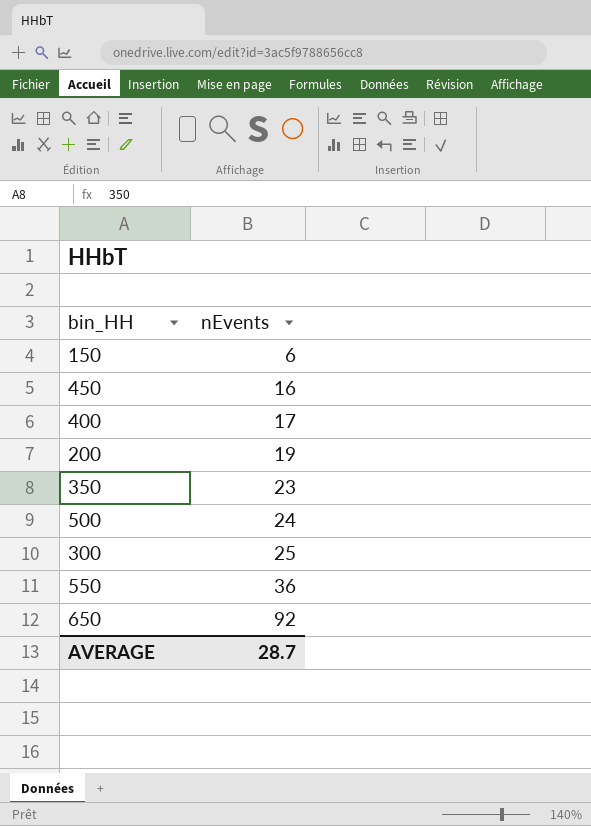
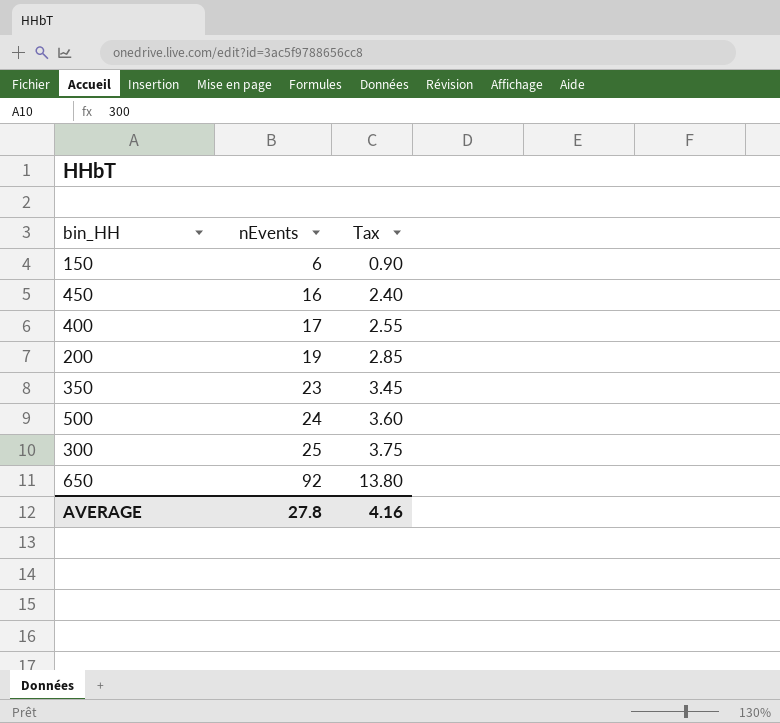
column Tax | formula: none -> [nEvents] * 0.15
row 550: 36 -> none
AVERAGE | nEvents: 28.7 -> 27.8

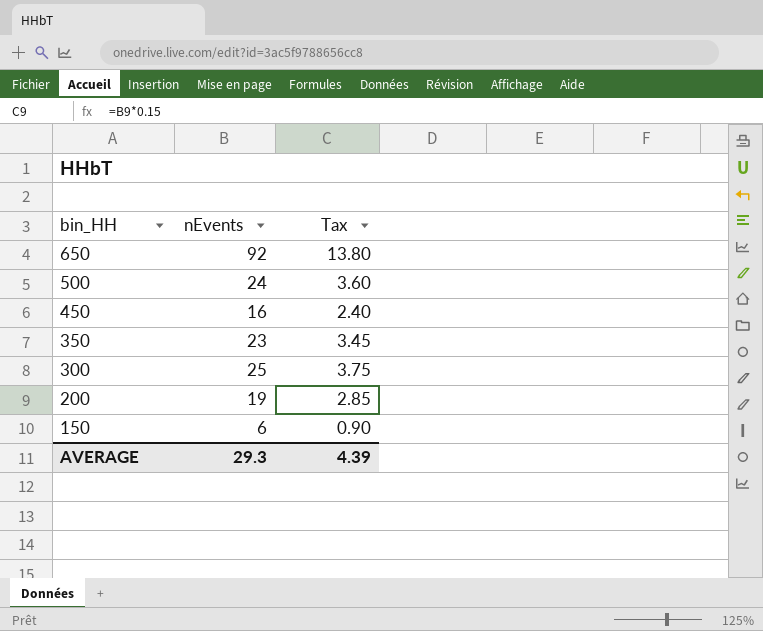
row order: nEvents ascending -> bin_HH descending
row 400: 17 | 2.55 -> none
AVERAGE | nEvents: 27.8 -> 29.3
AVERAGE | Tax: 4.16 -> 4.39

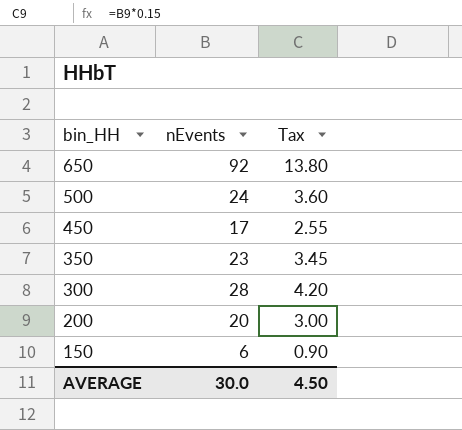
450 | nEvents: 16 -> 17
450 | Tax: 2.40 -> 2.55
300 | nEvents: 25 -> 28
300 | Tax: 3.75 -> 4.20
200 | nEvents: 19 -> 20
200 | Tax: 2.85 -> 3.00
AVERAGE | nEvents: 29.3 -> 30.0
AVERAGE | Tax: 4.39 -> 4.50

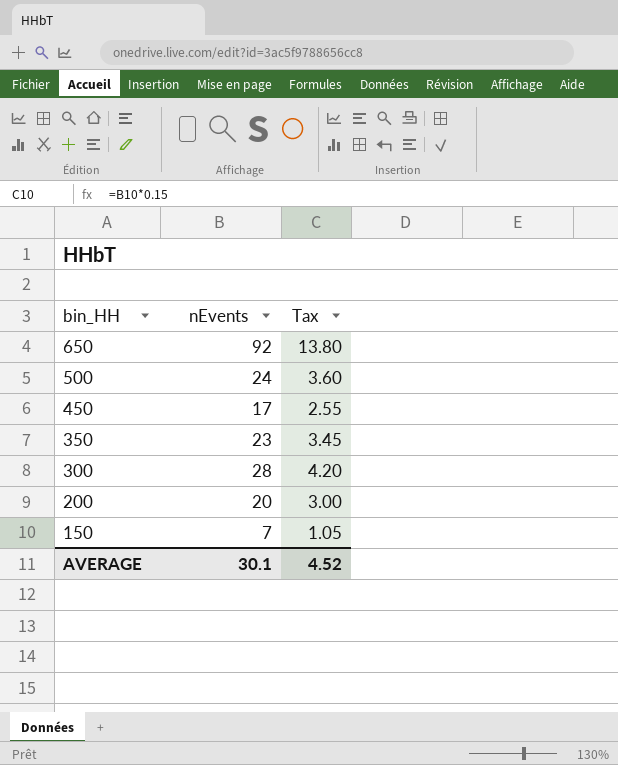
150 | nEvents: 6 -> 7
150 | Tax: 0.90 -> 1.05
AVERAGE | nEvents: 30.0 -> 30.1
AVERAGE | Tax: 4.50 -> 4.52

